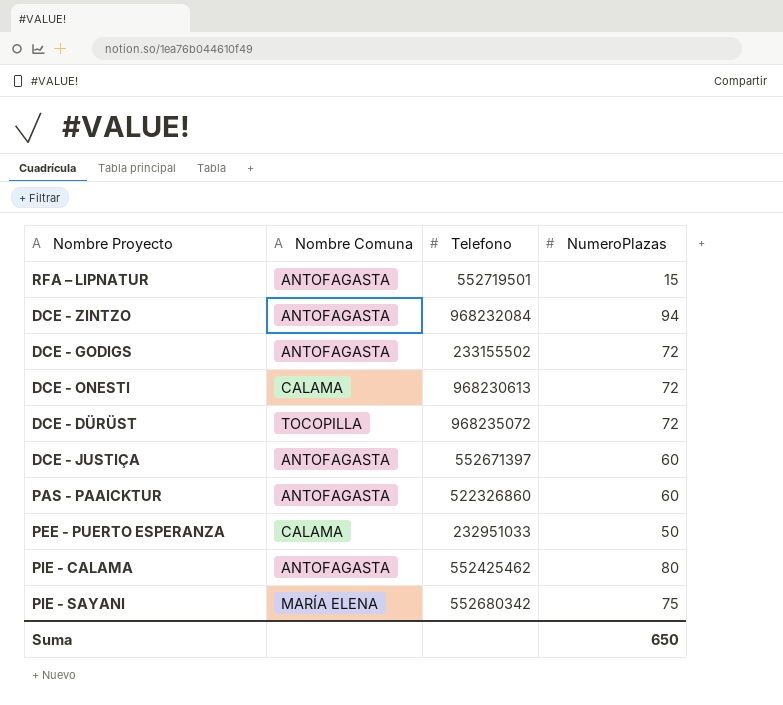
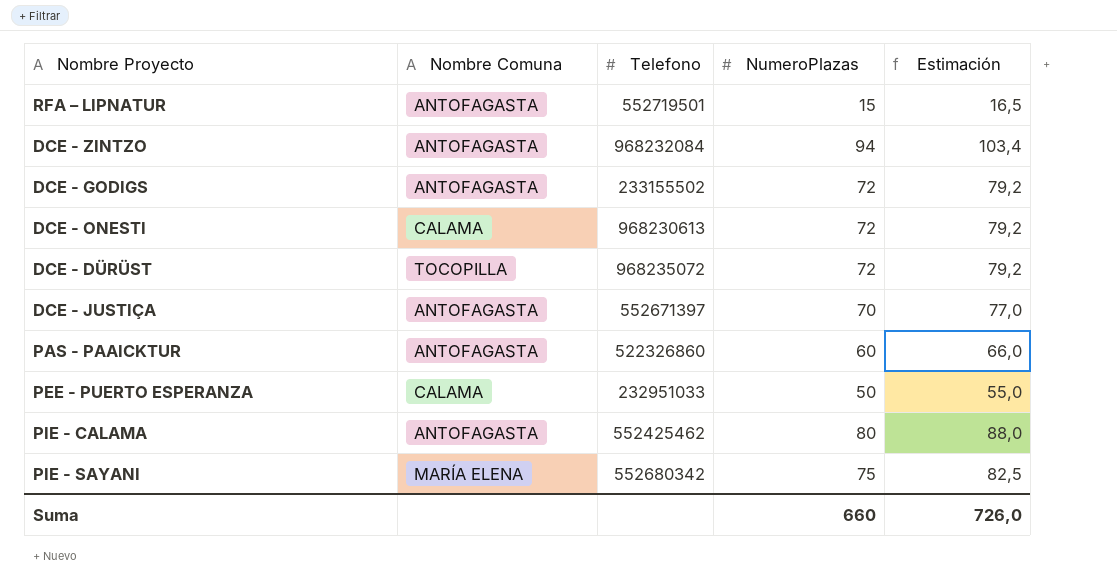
column Estimación | formula: none -> [NumeroPlazas] * 1,1
DCE - JUSTIÇA | NumeroPlazas: 60 -> 70
Suma | NumeroPlazas: 650 -> 660

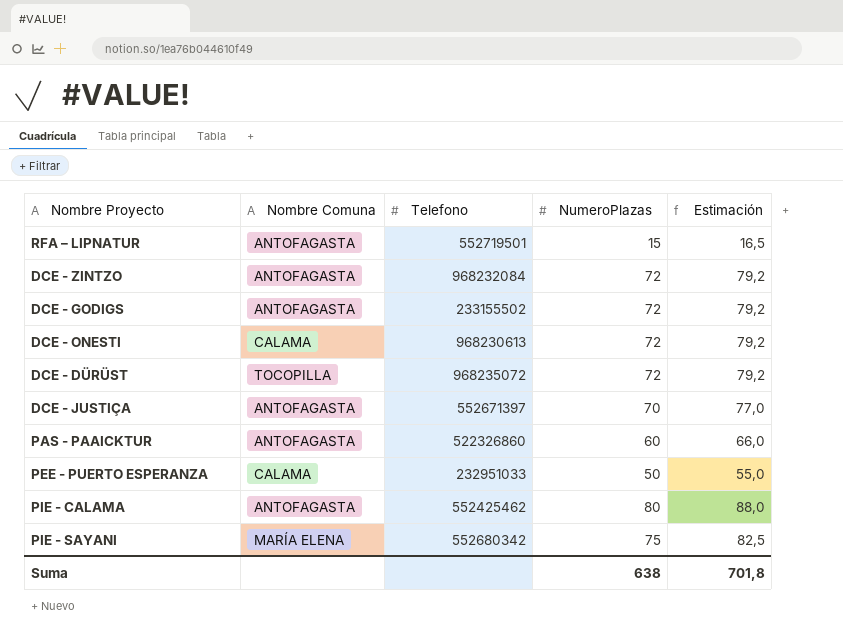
DCE - ZINTZO | NumeroPlazas: 94 -> 72
DCE - ZINTZO | Estimación: 103,4 -> 79,2
Suma | NumeroPlazas: 660 -> 638
Suma | Estimación: 726,0 -> 701,8

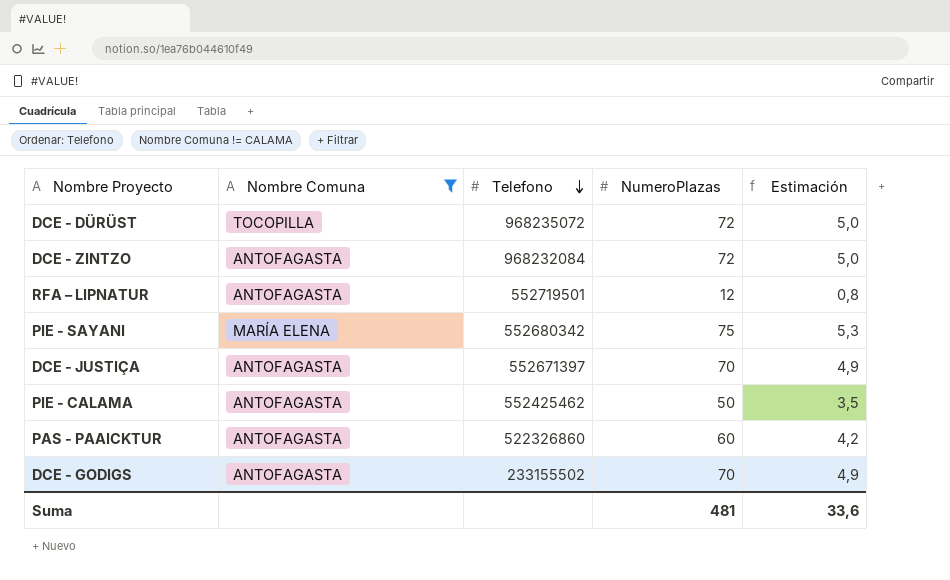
filter: none -> Nombre Comuna != CALAMA
row order: none -> Telefono descending
column Estimación | formula: [NumeroPlazas] * 1,1 -> [NumeroPlazas] * 0,07
RFA – LIPNATUR | NumeroPlazas: 15 -> 12
PIE - CALAMA | NumeroPlazas: 80 -> 50
DCE - GODIGS | NumeroPlazas: 72 -> 70
Suma | NumeroPlazas: 638 -> 481
Suma | Estimación: 701,8 -> 33,6

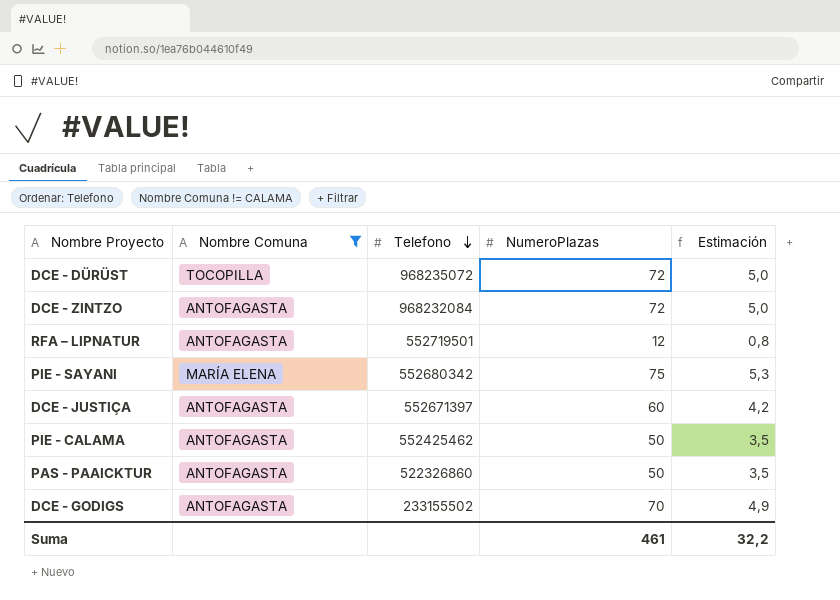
DCE - JUSTIÇA | NumeroPlazas: 70 -> 60
DCE - JUSTIÇA | Estimación: 4,9 -> 4,2
PAS - PAAICKTUR | NumeroPlazas: 60 -> 50
PAS - PAAICKTUR | Estimación: 4,2 -> 3,5
Suma | NumeroPlazas: 481 -> 461
Suma | Estimación: 33,6 -> 32,2

